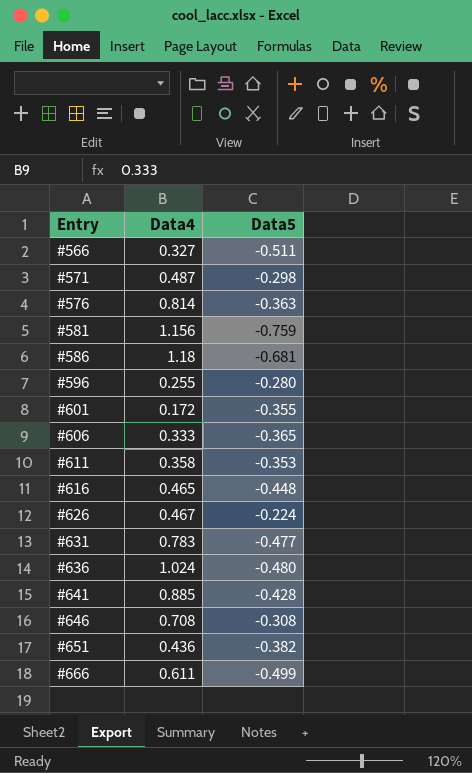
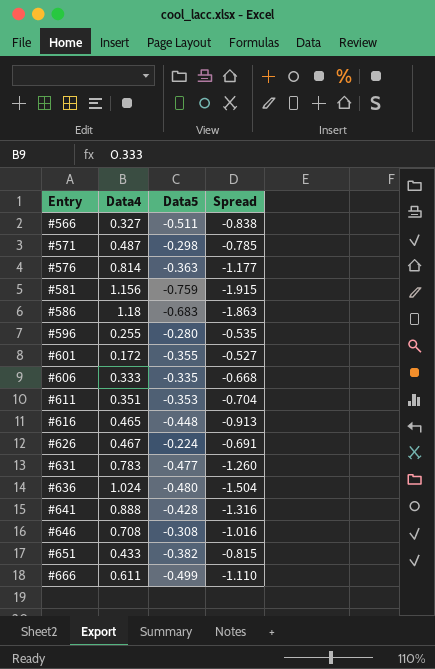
column Spread | formula: none -> [Data5] - [Data4]
#586 | Data5: -0.681 -> -0.683
#606 | Data5: -0.365 -> -0.335
#611 | Data4: 0.358 -> 0.351
#641 | Data4: 0.885 -> 0.888
#651 | Data4: 0.436 -> 0.433

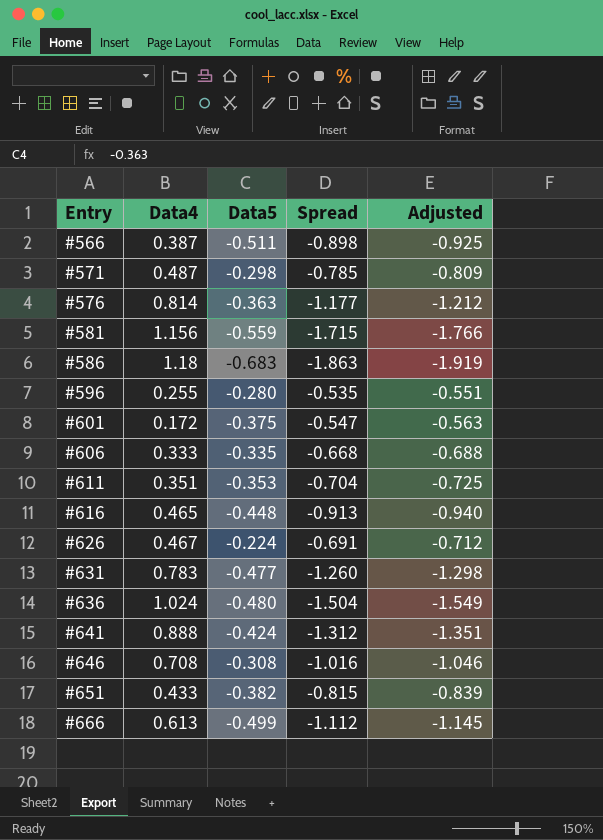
column Adjusted | formula: none -> [Spread] * 1.03
#566 | Data4: 0.327 -> 0.387
#566 | Spread: -0.838 -> -0.898
#581 | Data5: -0.759 -> -0.559
#581 | Spread: -1.915 -> -1.715
#601 | Data5: -0.355 -> -0.375
#601 | Spread: -0.527 -> -0.547
#641 | Data5: -0.428 -> -0.424
#641 | Spread: -1.316 -> -1.312
#666 | Data4: 0.611 -> 0.613
#666 | Spread: -1.110 -> -1.112

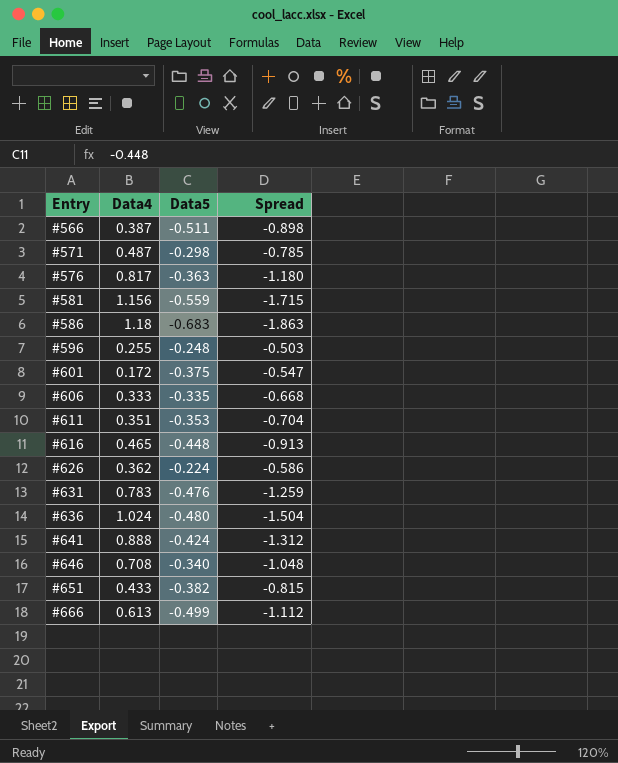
column Adjusted | formula: [Spread] * 1.03 -> none
#576 | Data4: 0.814 -> 0.817
#576 | Spread: -1.177 -> -1.180
#596 | Data5: -0.280 -> -0.248
#596 | Spread: -0.535 -> -0.503
#626 | Data4: 0.467 -> 0.362
#626 | Spread: -0.691 -> -0.586
#631 | Data5: -0.477 -> -0.476
#631 | Spread: -1.260 -> -1.259
#646 | Data5: -0.308 -> -0.340
#646 | Spread: -1.016 -> -1.048

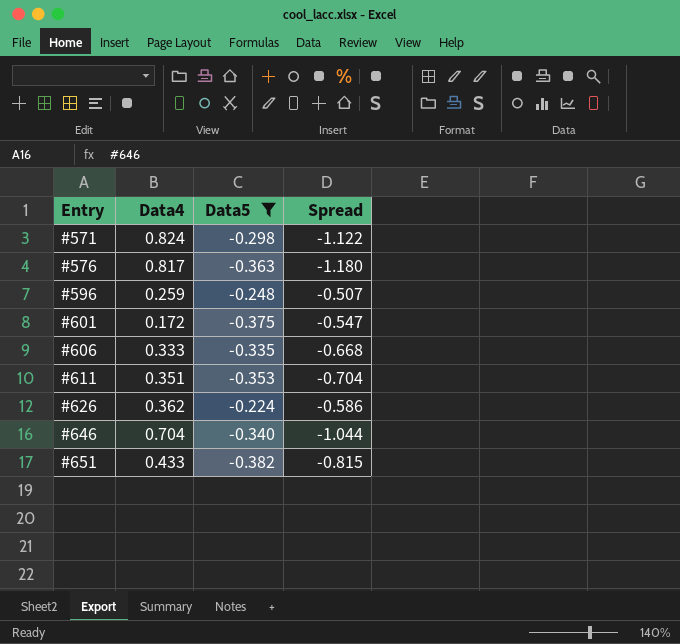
filter: none -> Data5 >= -0.382
#571 | Data4: 0.487 -> 0.824
#571 | Spread: -0.785 -> -1.122
#596 | Data4: 0.255 -> 0.259
#596 | Spread: -0.503 -> -0.507
#646 | Data4: 0.708 -> 0.704
#646 | Spread: -1.048 -> -1.044

